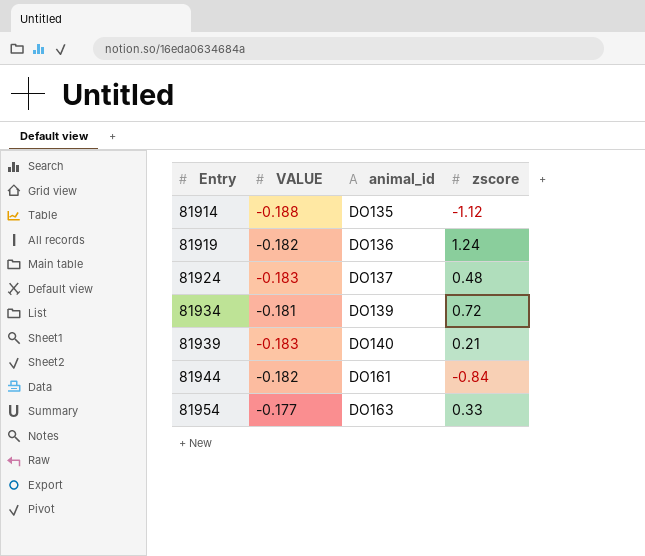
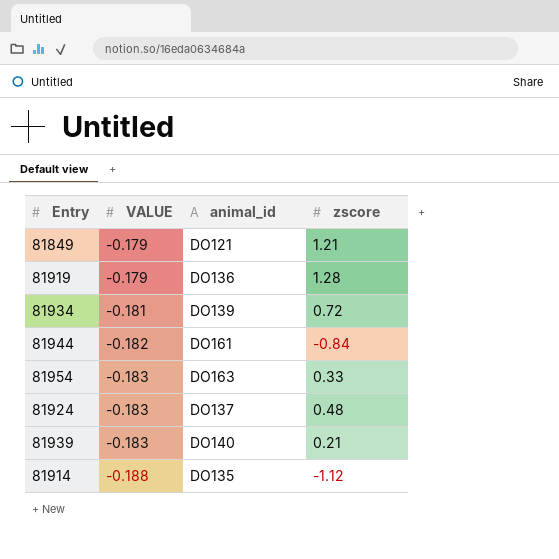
row order: Entry ascending -> VALUE descending
row 81849: none -> -0.179 | DO121 | 1.21
81919 | VALUE: -0.182 -> -0.179
81919 | zscore: 1.24 -> 1.28
81954 | VALUE: -0.177 -> -0.183

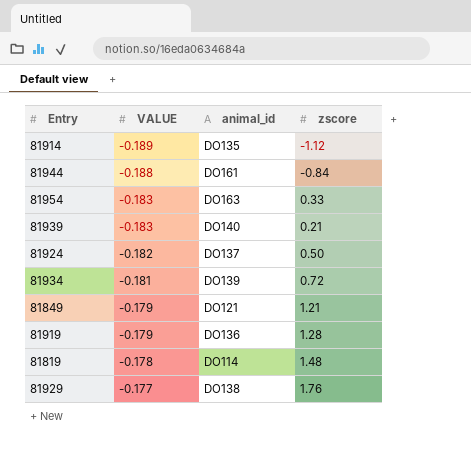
row order: VALUE descending -> VALUE ascending
81914 | VALUE: -0.188 -> -0.189
81944 | VALUE: -0.182 -> -0.188
81924 | VALUE: -0.183 -> -0.182
81924 | zscore: 0.48 -> 0.50
row 81819: none -> -0.178 | DO114 | 1.48
row 81929: none -> -0.177 | DO138 | 1.76

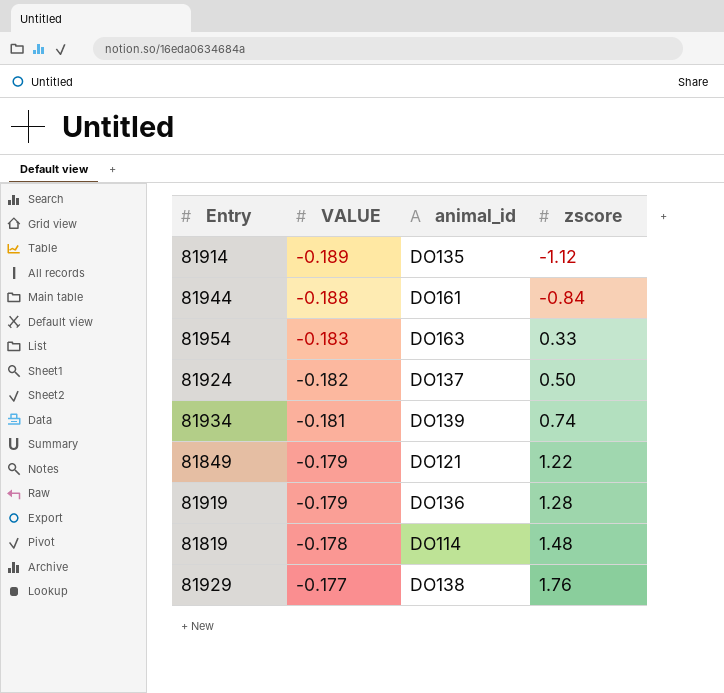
row 81939: -0.183 | DO140 | 0.21 -> none
81934 | zscore: 0.72 -> 0.74
81849 | zscore: 1.21 -> 1.22

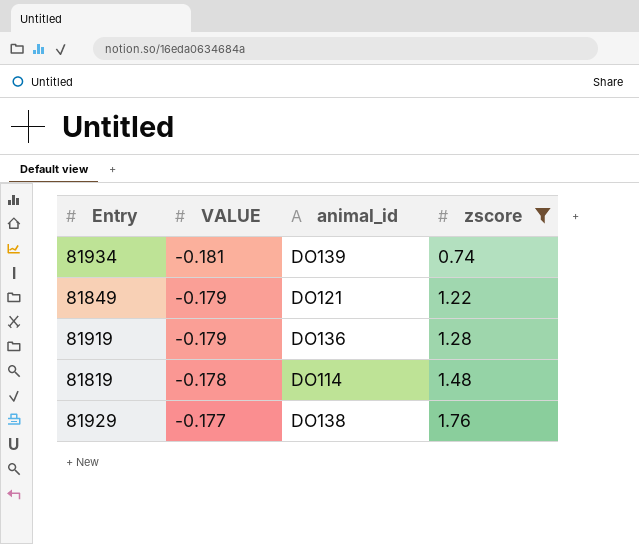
filter: none -> zscore >= 0.74

